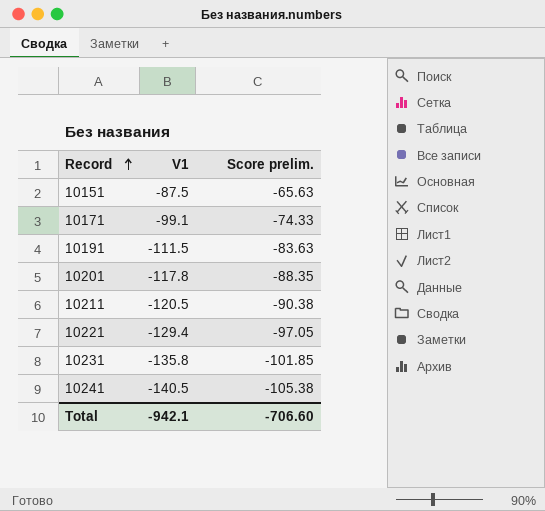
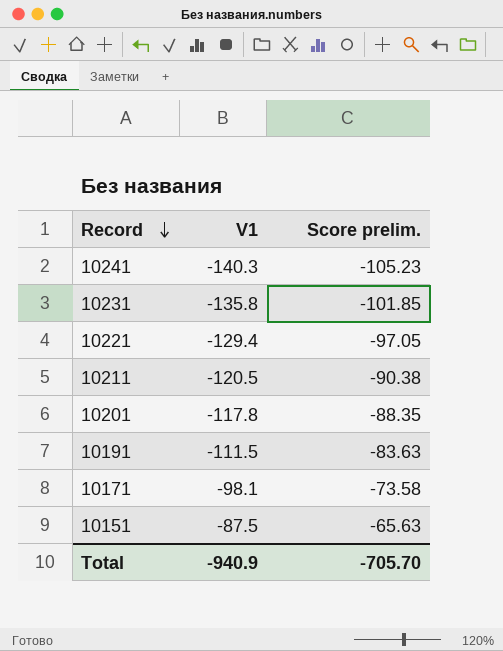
row order: Record ascending -> Record descending
10241 | V1: -140.5 -> -140.3
10241 | Score prelim.: -105.38 -> -105.23
10171 | V1: -99.1 -> -98.1
10171 | Score prelim.: -74.33 -> -73.58
Total | V1: -942.1 -> -940.9
Total | Score prelim.: -706.60 -> -705.70

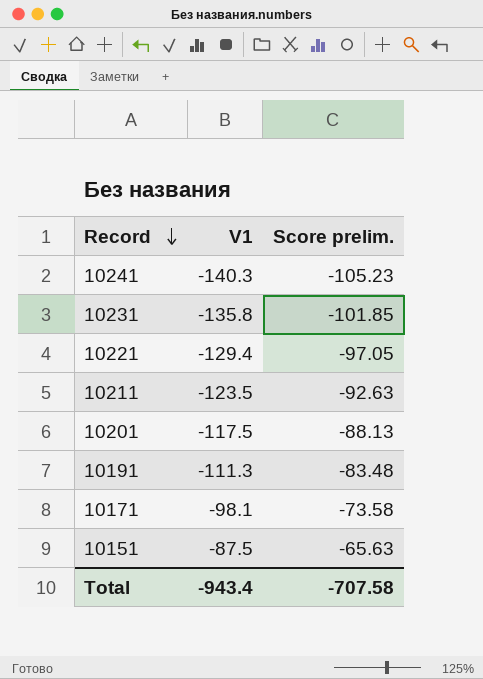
10211 | V1: -120.5 -> -123.5
10211 | Score prelim.: -90.38 -> -92.63
10201 | V1: -117.8 -> -117.5
10201 | Score prelim.: -88.35 -> -88.13
10191 | V1: -111.5 -> -111.3
10191 | Score prelim.: -83.63 -> -83.48
Total | V1: -940.9 -> -943.4
Total | Score prelim.: -705.70 -> -707.58

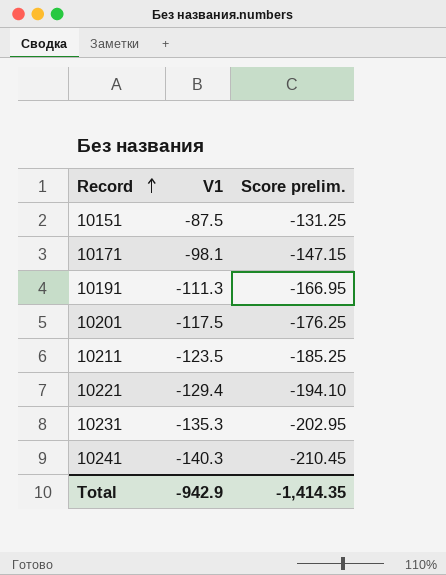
row order: Record descending -> Record ascending
column Score prelim. | formula: [V1] * 0.75 -> [V1] * 1.5
10231 | V1: -135.8 -> -135.3
Total | V1: -943.4 -> -942.9
Total | Score prelim.: -707.58 -> -1,414.35

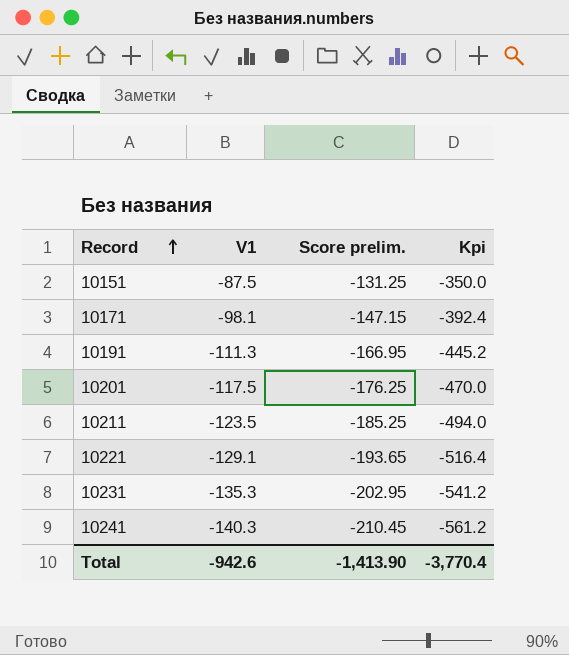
column Kpi | formula: none -> [V1] * 4
10221 | V1: -129.4 -> -129.1
10221 | Score prelim.: -194.10 -> -193.65
Total | V1: -942.9 -> -942.6
Total | Score prelim.: -1,414.35 -> -1,413.90

